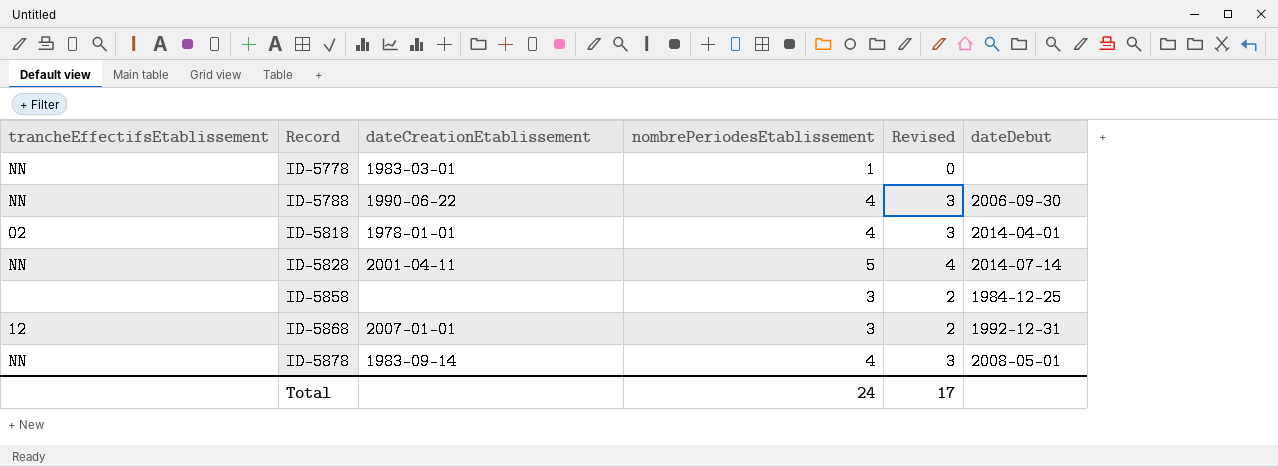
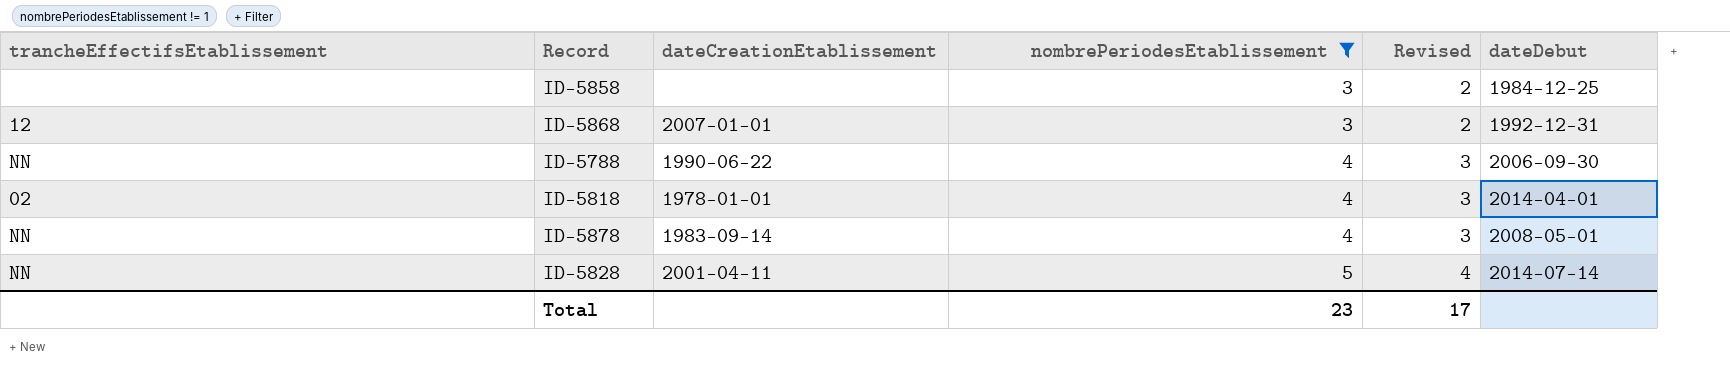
filter: none -> nombrePeriodesEtablissement != 1
row order: Record ascending -> nombrePeriodesEtablissement ascending
Total | nombrePeriodesEtablissement: 24 -> 23

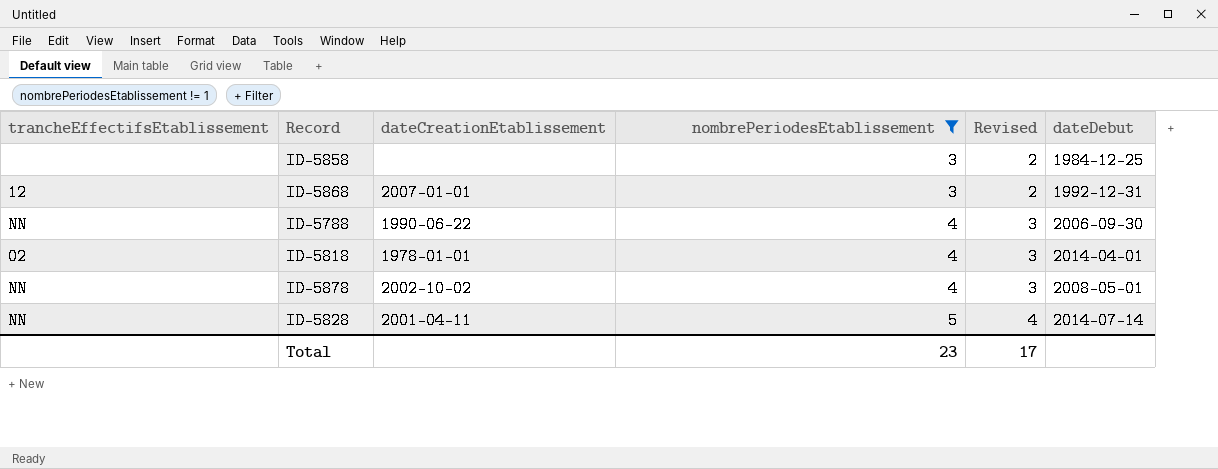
ID-5878 | dateCreationEtablissement: 1983-09-14 -> 2002-10-02

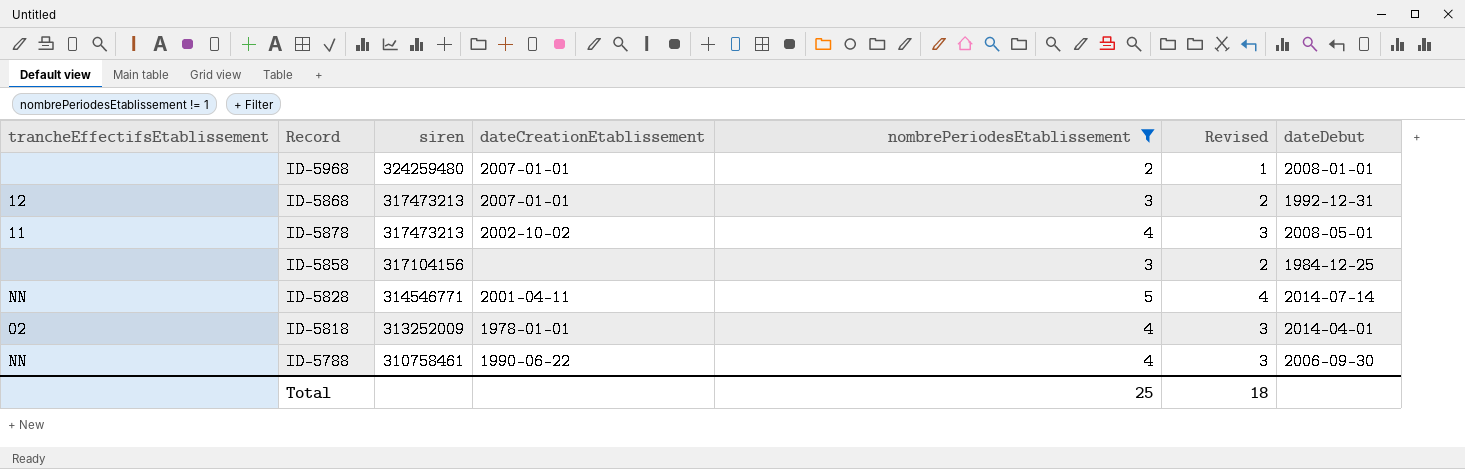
row order: nombrePeriodesEtablissement ascending -> siren descending
column siren | position: none -> 3
row ID-5968: none -> none | 324259480 | 2007-01-01 | 2 | 1 | 2008-01-01
ID-5878 | trancheEffectifsEtablissement: NN -> 11
Total | nombrePeriodesEtablissement: 23 -> 25
Total | Revised: 17 -> 18

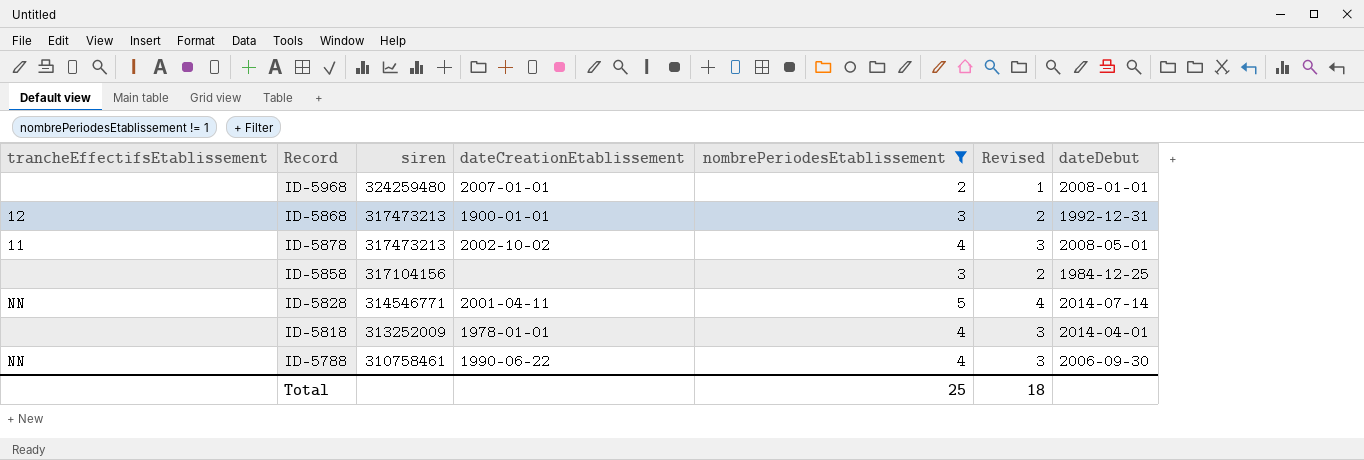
ID-5868 | dateCreationEtablissement: 2007-01-01 -> 1900-01-01
ID-5818 | trancheEffectifsEtablissement: 02 -> none

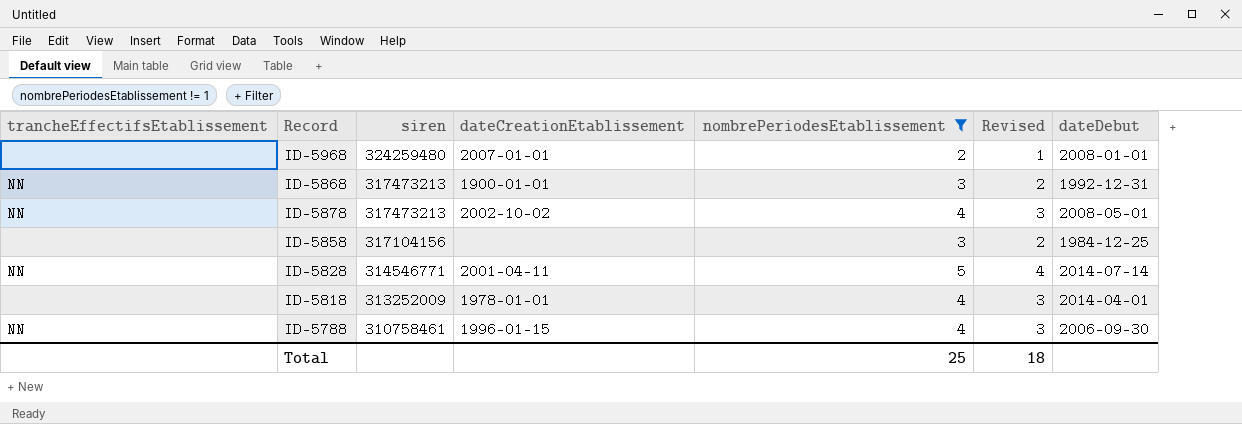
ID-5868 | trancheEffectifsEtablissement: 12 -> NN
ID-5878 | trancheEffectifsEtablissement: 11 -> NN
ID-5788 | dateCreationEtablissement: 1990-06-22 -> 1996-01-15

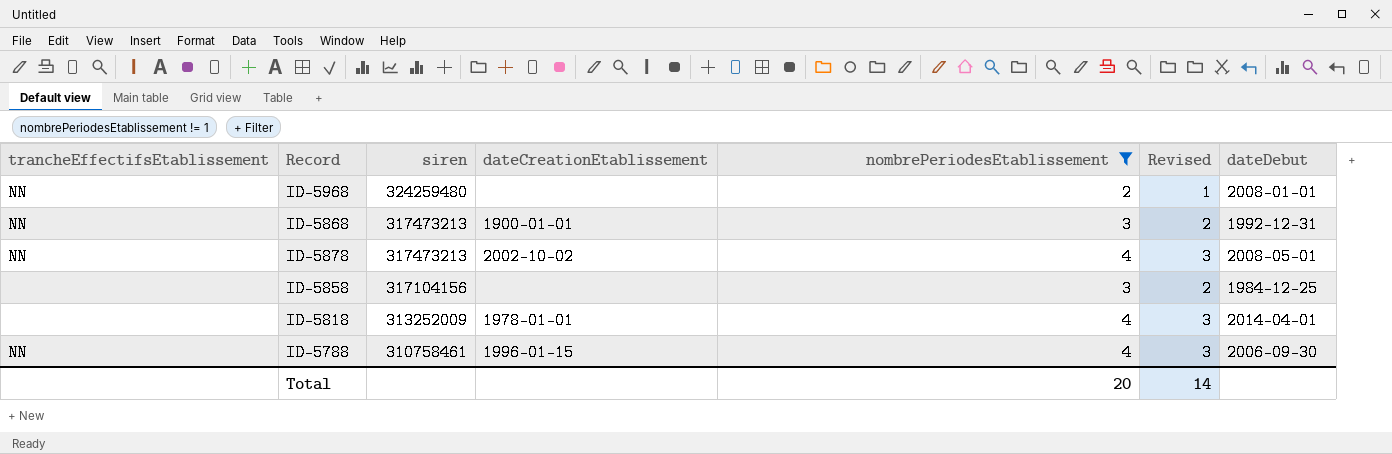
row ID-5828: NN | 314546771 | 2001-04-11 | 5 | 4 | 2014-07-14 -> none
ID-5968 | trancheEffectifsEtablissement: none -> NN
ID-5968 | dateCreationEtablissement: 2007-01-01 -> none
Total | nombrePeriodesEtablissement: 25 -> 20
Total | Revised: 18 -> 14

